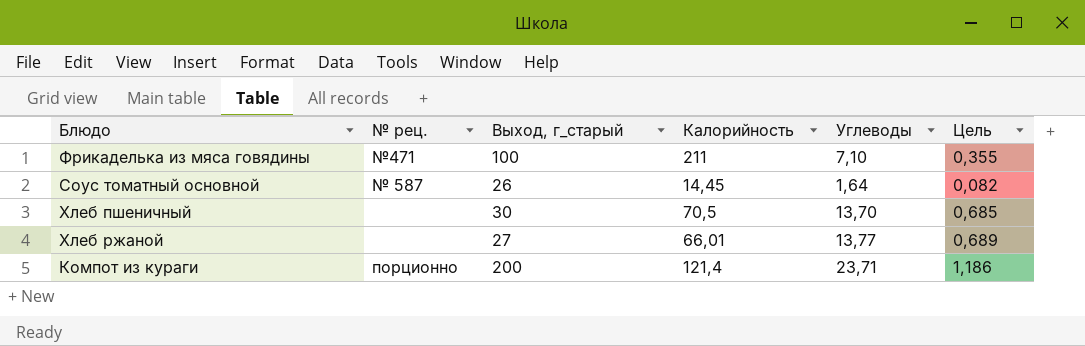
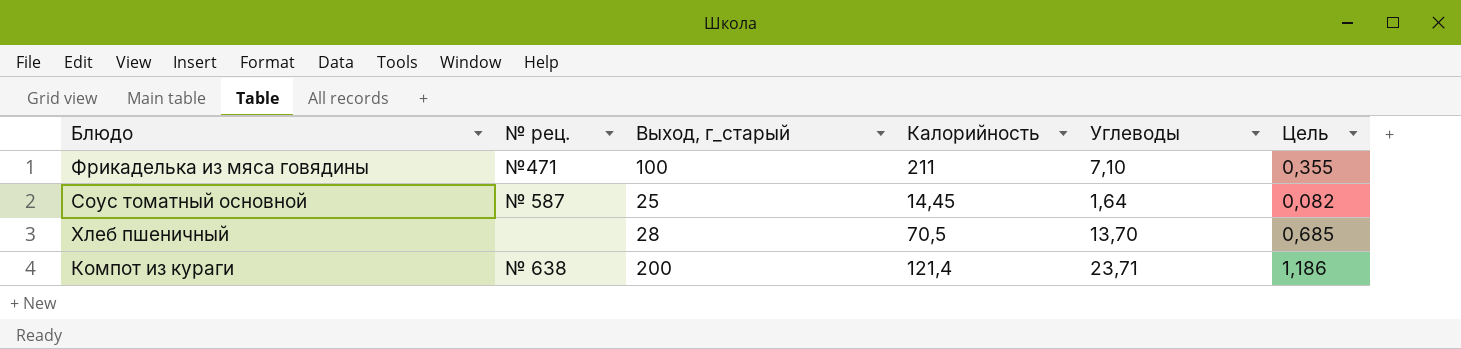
row Хлеб ржаной: none | 27 | 66,01 | 13,77 | 0,689 -> none
Соус томатный основной | Выход, г_старый: 26 -> 25
Хлеб пшеничный | Выход, г_старый: 30 -> 28
Компот из кураги | № рец.: порционно -> № 638

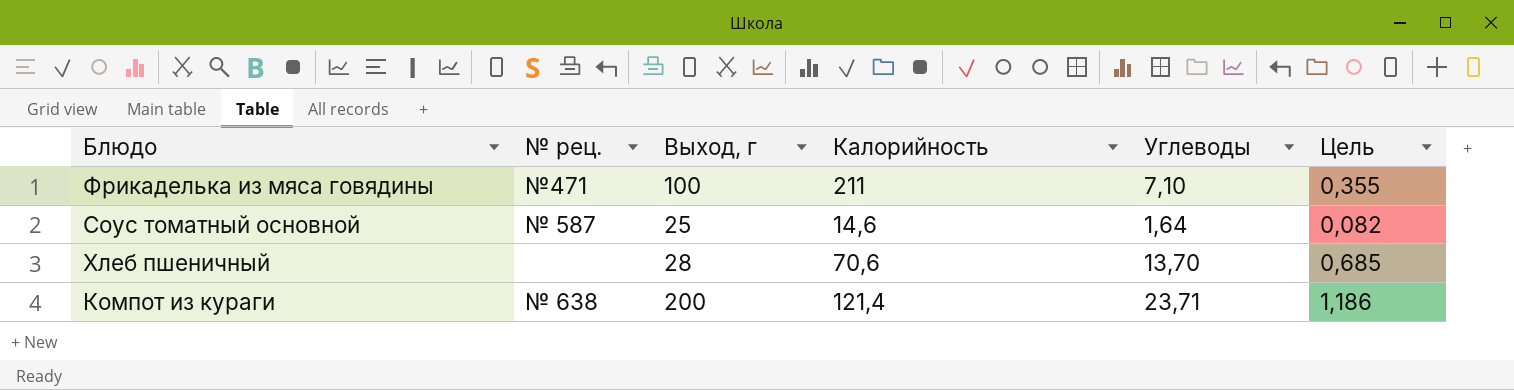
column name: Выход, г_старый -> Выход, г
Соус томатный основной | Калорийность: 14,45 -> 14,6
Хлеб пшеничный | Калорийность: 70,5 -> 70,6

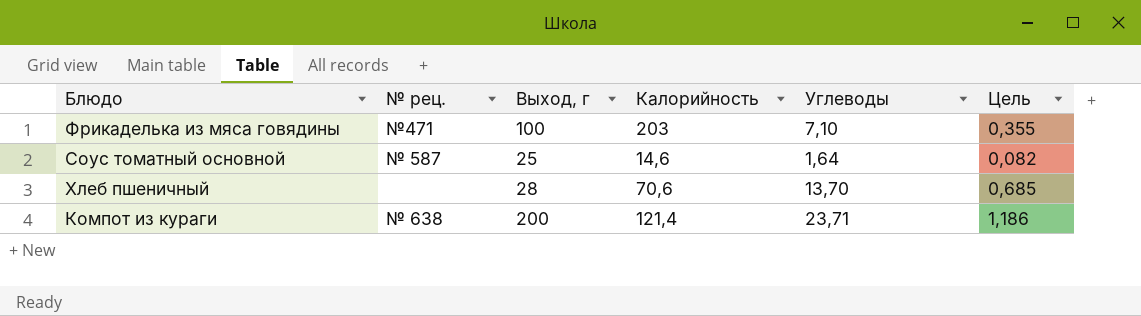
Фрикаделька из мяса говядины | Калорийность: 211 -> 203

